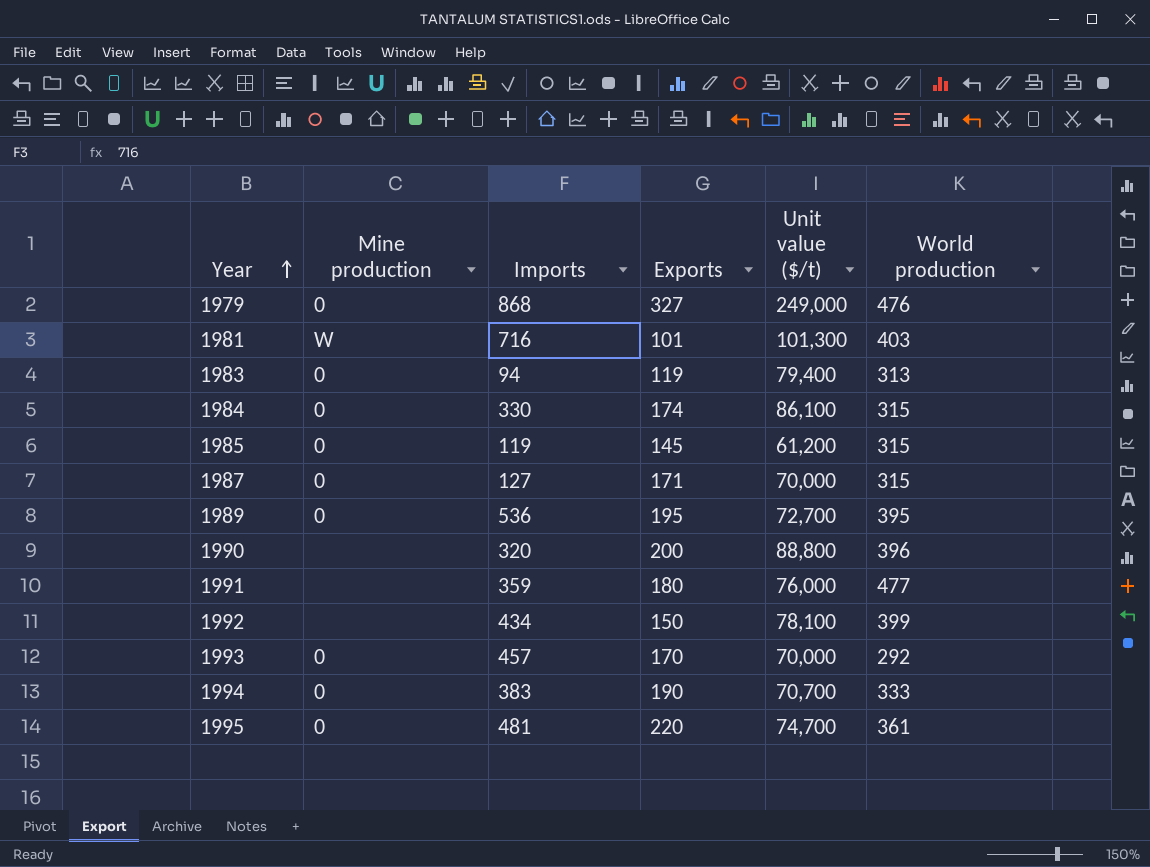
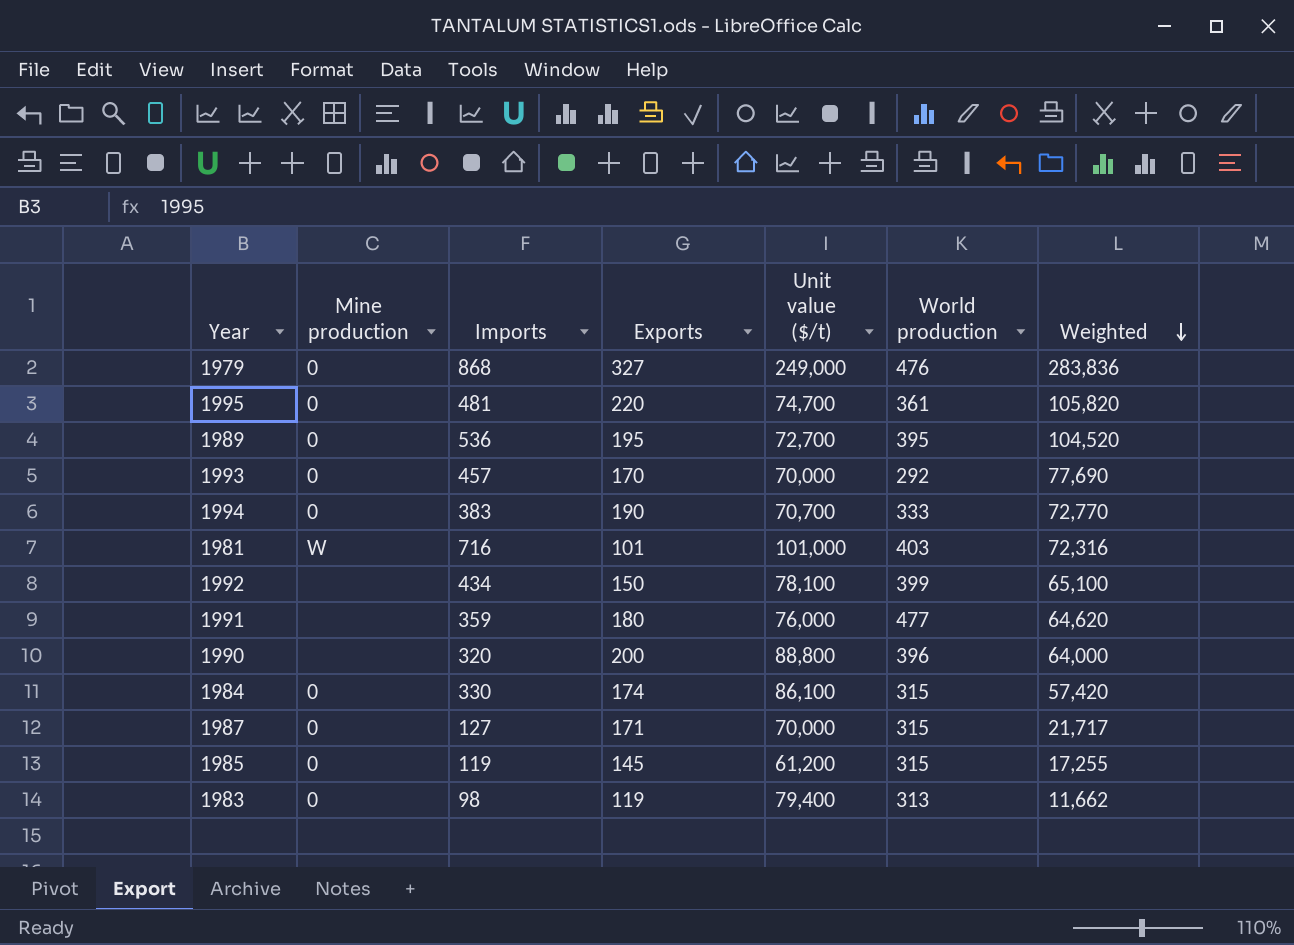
row order: Year ascending -> Weighted descending
column Weighted | formula: none -> [Imports] * [Exports]
1981 | Unit value ($/t): 101,300 -> 101,000
1983 | Imports: 94 -> 98

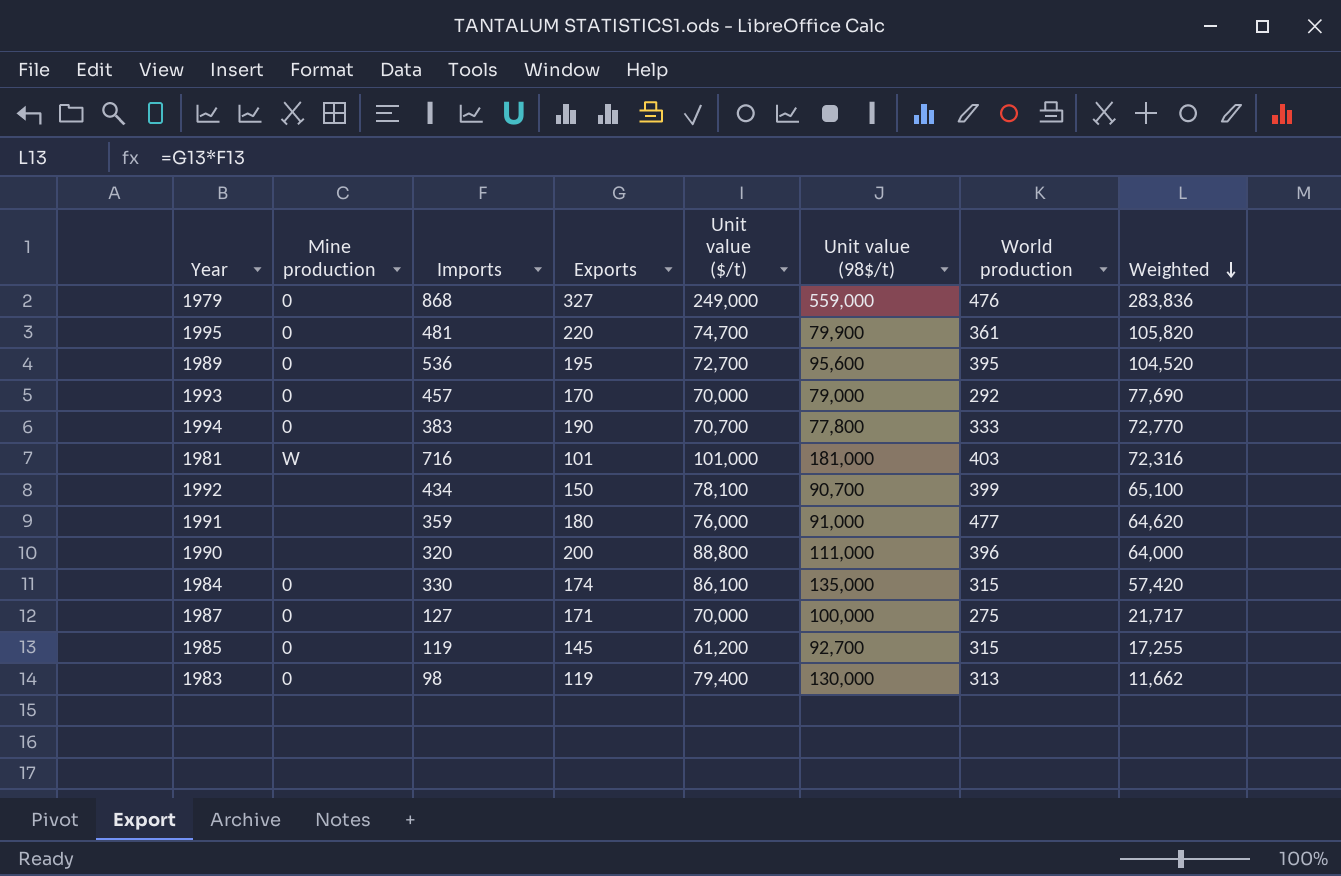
column Unit value (98$/t) | position: none -> 6
1987 | World production: 315 -> 275

